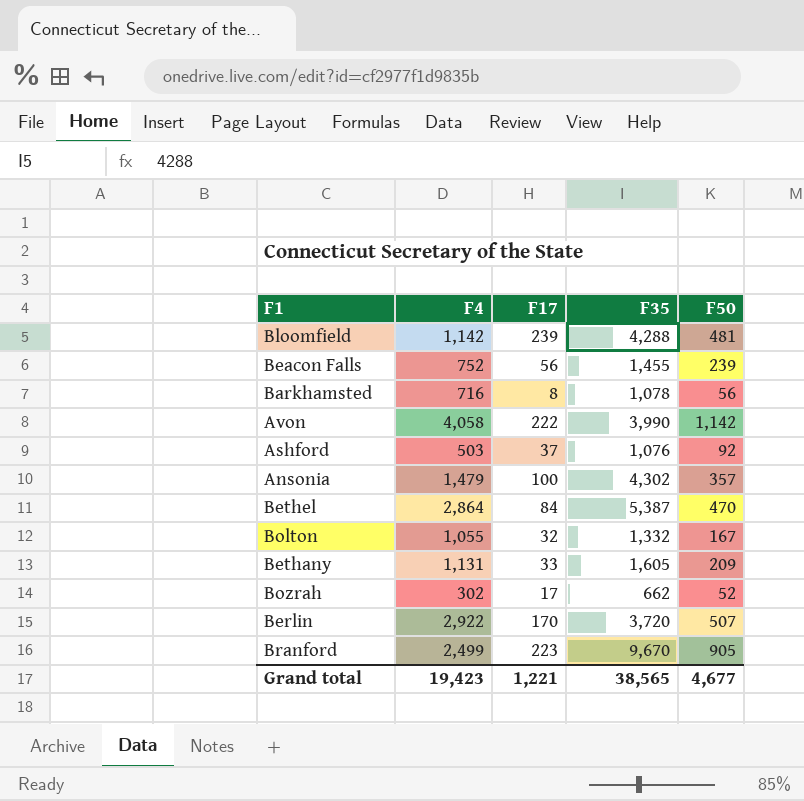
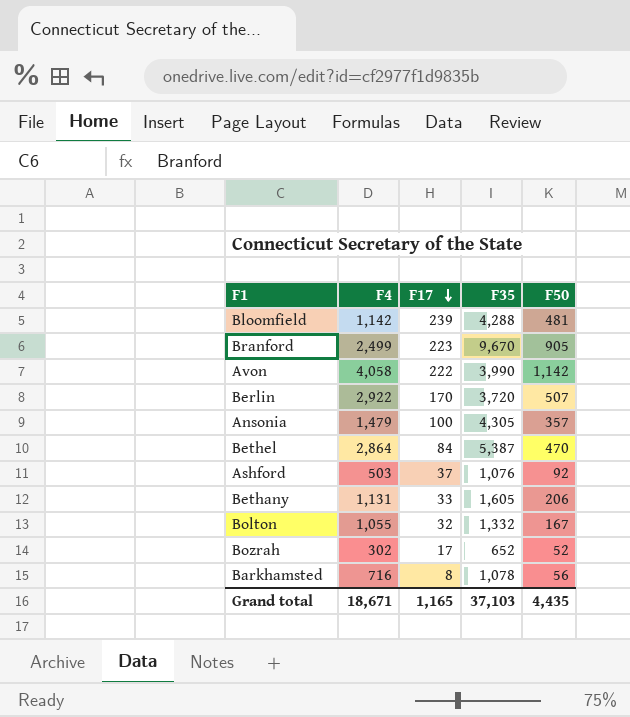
row order: none -> F17 descending
row Beacon Falls: 752 | 56 | 1,455 | 239 -> none
Ansonia | F35: 4,302 -> 4,305
Bethany | F50: 209 -> 206
Bozrah | F35: 662 -> 652
Grand total | F4: 19,423 -> 18,671
Grand total | F17: 1,221 -> 1,165
Grand total | F35: 38,565 -> 37,103
Grand total | F50: 4,677 -> 4,435

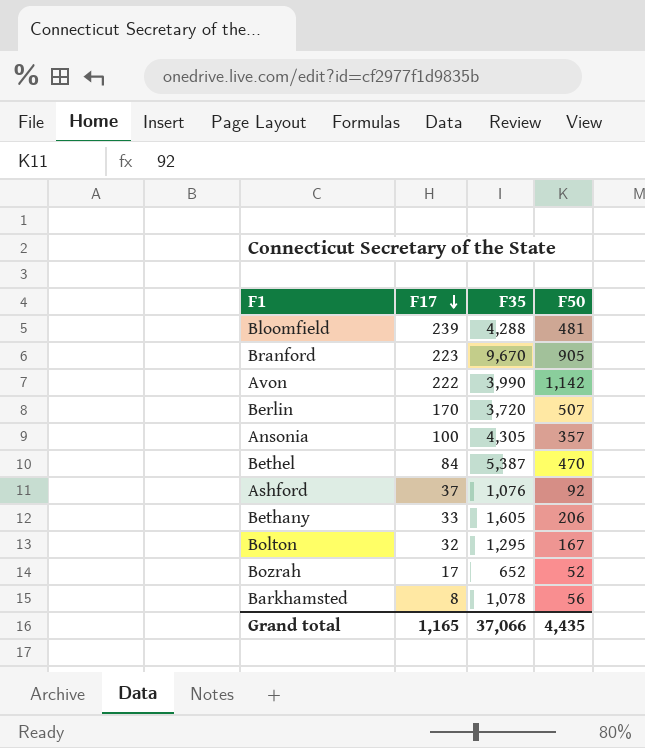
column F4 | position: 2 -> none
Bolton | F35: 1,332 -> 1,295
Grand total | F35: 37,103 -> 37,066

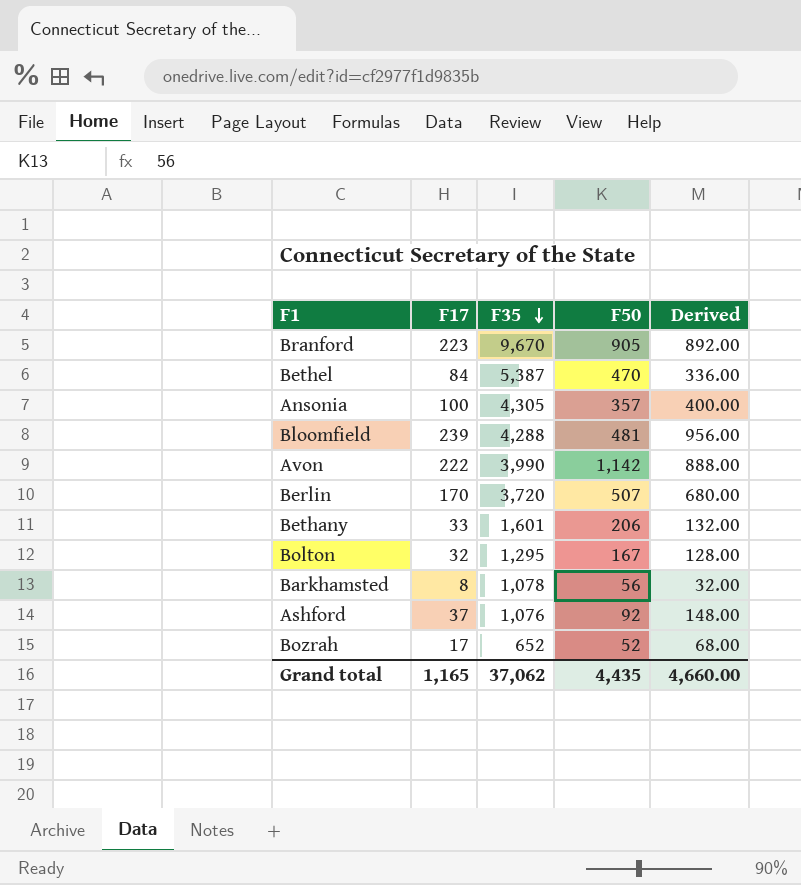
row order: F17 descending -> F35 descending
column Derived | formula: none -> [F17] * 4
Bethany | F35: 1,605 -> 1,601
Grand total | F35: 37,066 -> 37,062

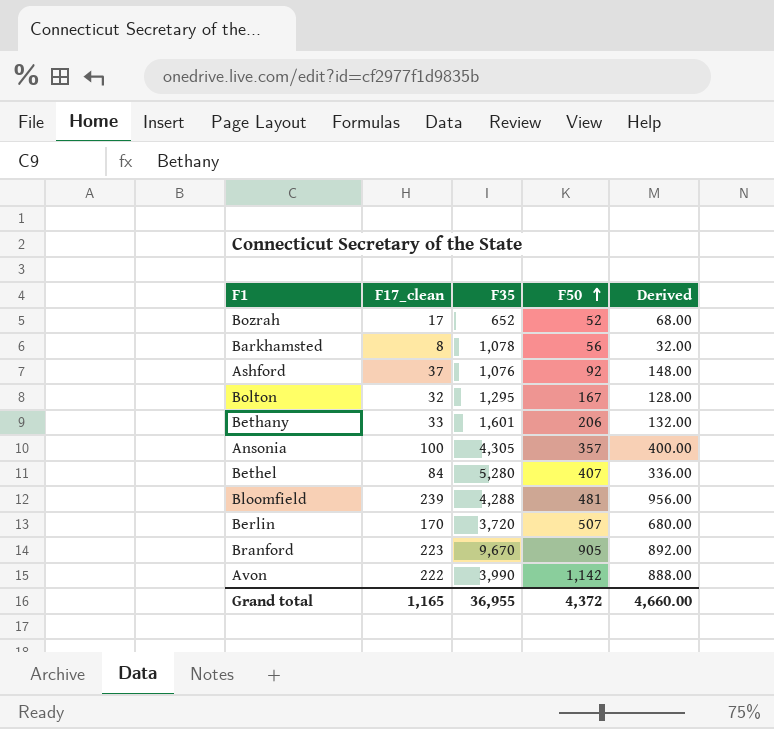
row order: F35 descending -> F50 ascending
column name: F17 -> F17_clean
Bethel | F35: 5,387 -> 5,280
Bethel | F50: 470 -> 407
Grand total | F35: 37,062 -> 36,955
Grand total | F50: 4,435 -> 4,372

